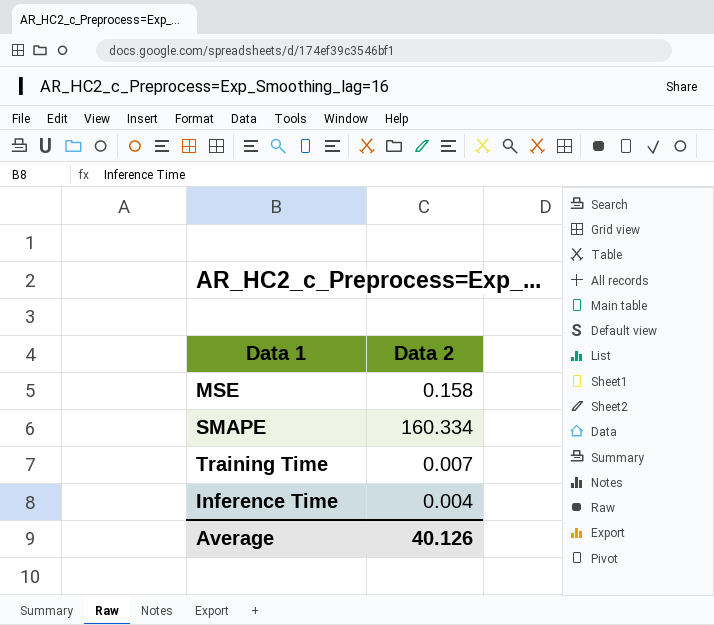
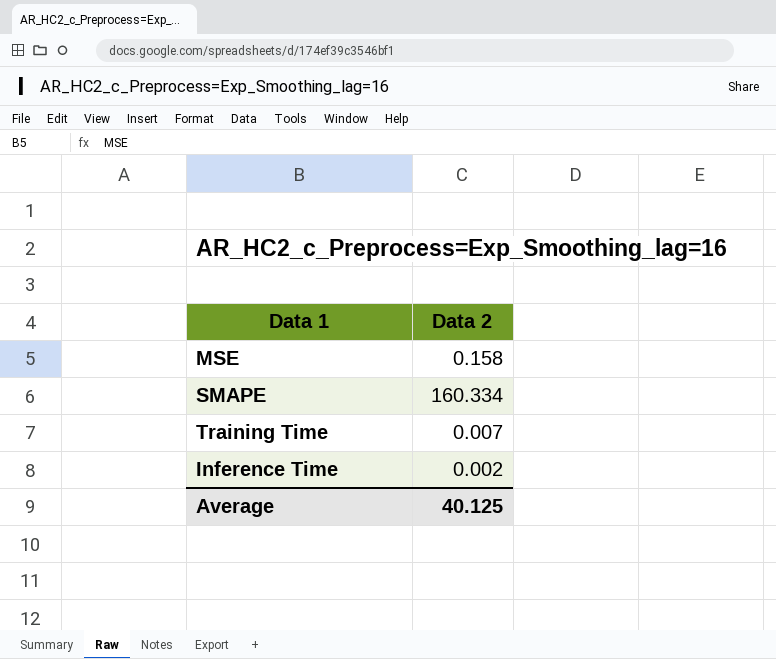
Inference Time | Data 2: 0.004 -> 0.002
Average | Data 2: 40.126 -> 40.125

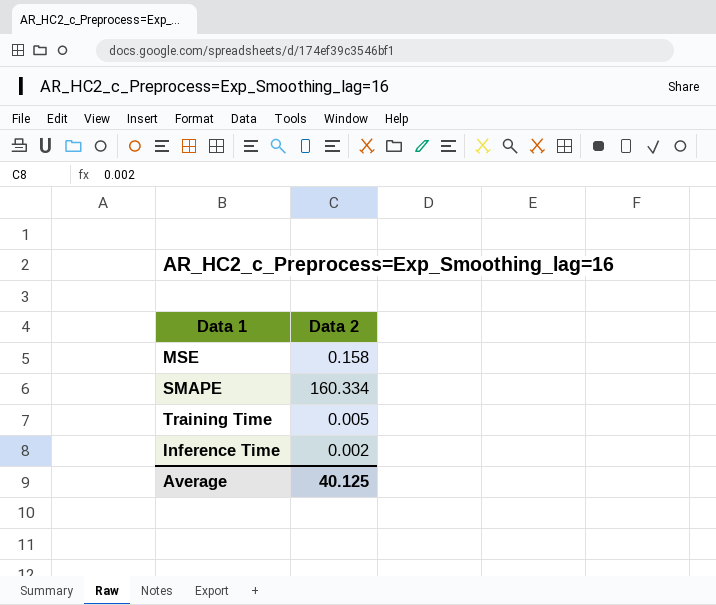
Training Time | Data 2: 0.007 -> 0.005

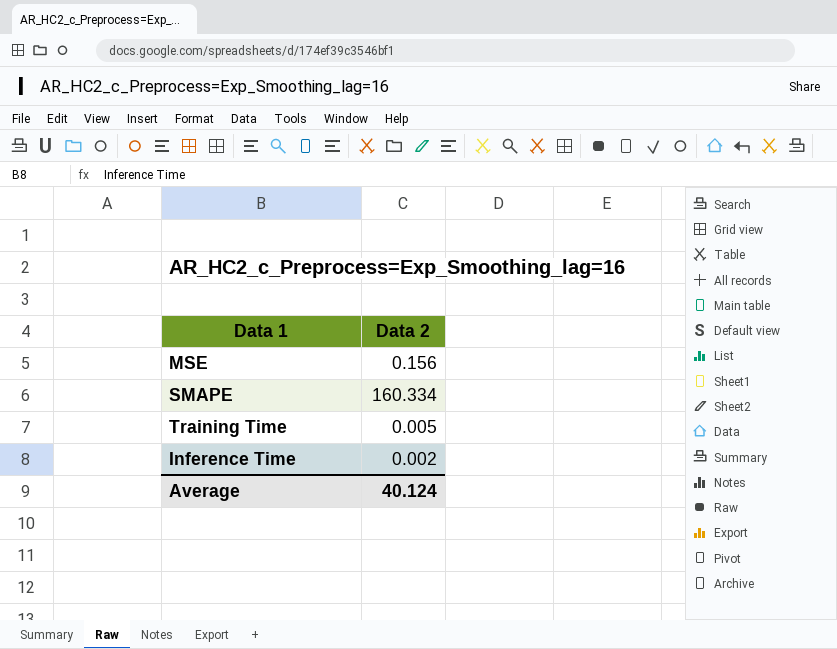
MSE | Data 2: 0.158 -> 0.156
Average | Data 2: 40.125 -> 40.124

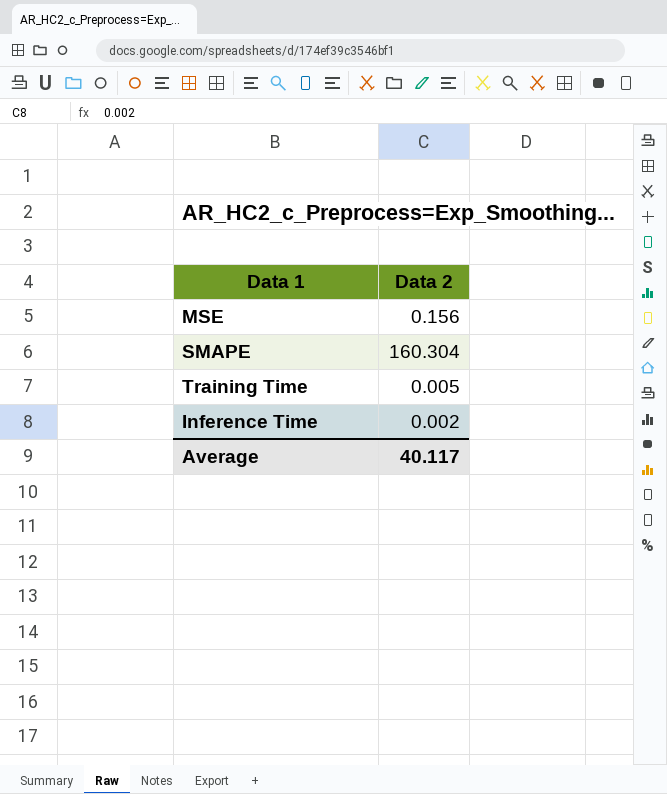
SMAPE | Data 2: 160.334 -> 160.304
Average | Data 2: 40.124 -> 40.117

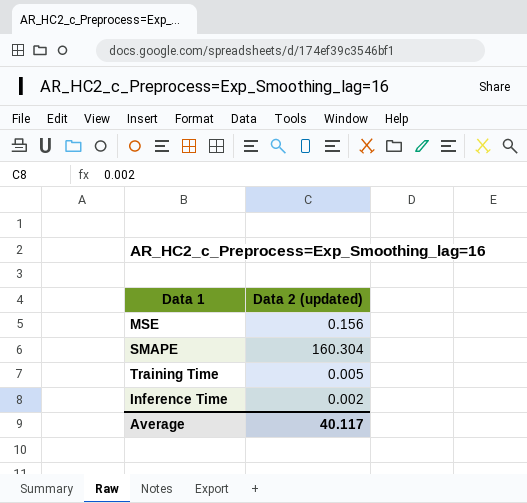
column name: Data 2 -> Data 2 (updated)

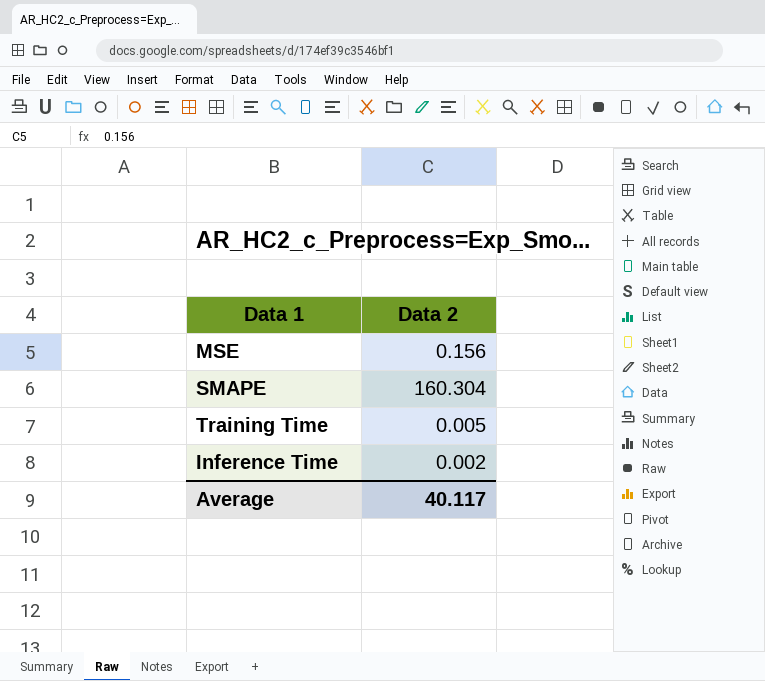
column name: Data 2 (updated) -> Data 2

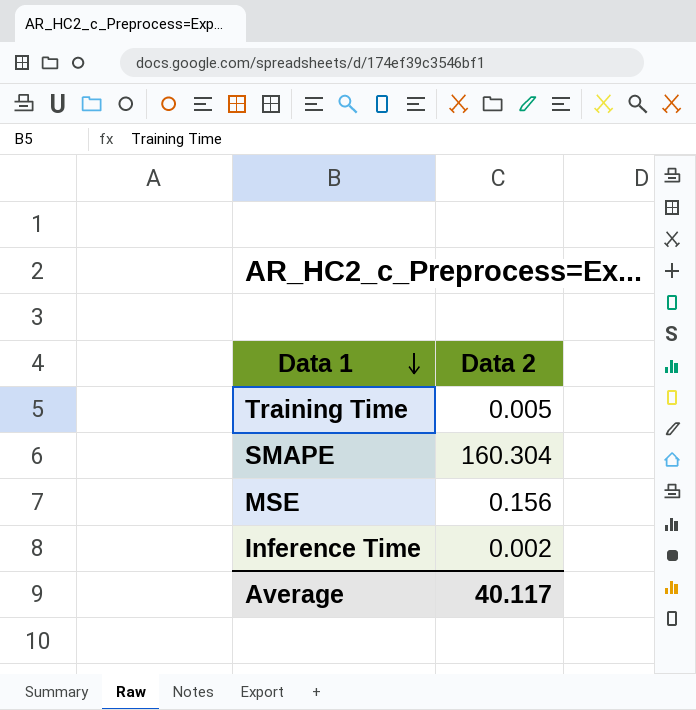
row order: none -> Data 1 descending

